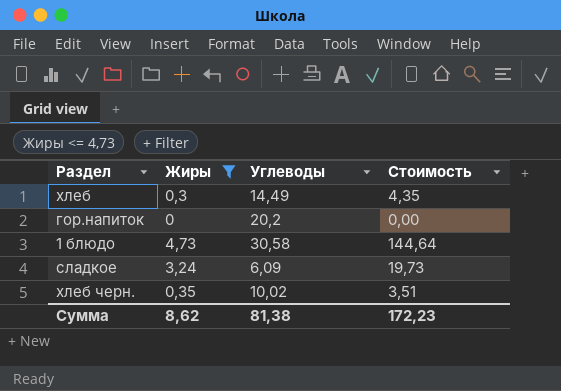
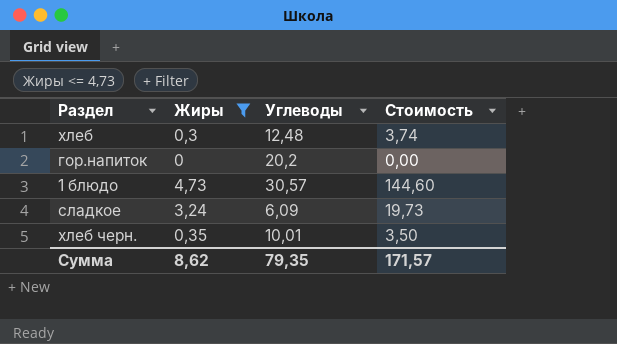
хлеб | Углеводы: 14,49 -> 12,48
хлеб | Стоимость: 4,35 -> 3,74
1 блюдо | Углеводы: 30,58 -> 30,57
1 блюдо | Стоимость: 144,64 -> 144,60
хлеб черн. | Углеводы: 10,02 -> 10,01
хлеб черн. | Стоимость: 3,51 -> 3,50
Сумма | Углеводы: 81,38 -> 79,35
Сумма | Стоимость: 172,23 -> 171,57

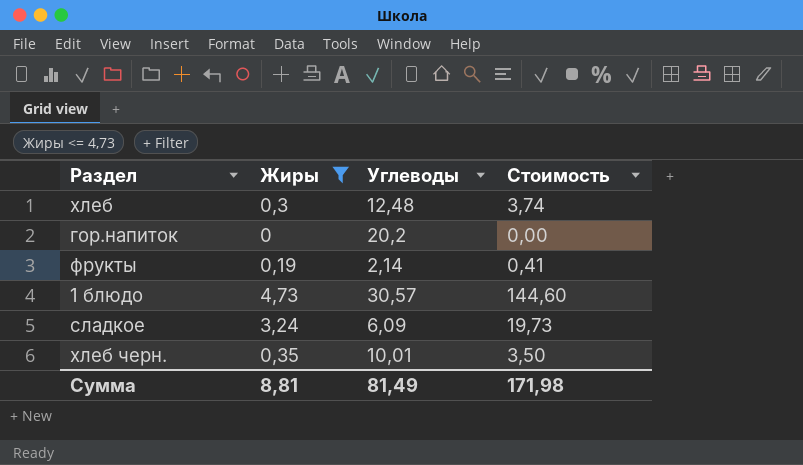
row фрукты: none -> 0,19 | 2,14 | 0,41
Сумма | Жиры: 8,62 -> 8,81
Сумма | Углеводы: 79,35 -> 81,49
Сумма | Стоимость: 171,57 -> 171,98

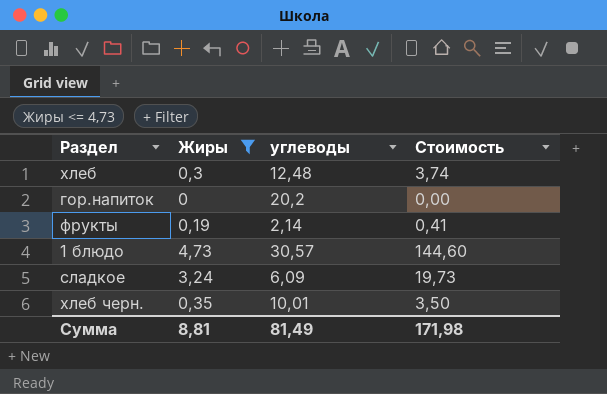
column name: Углеводы -> углеводы

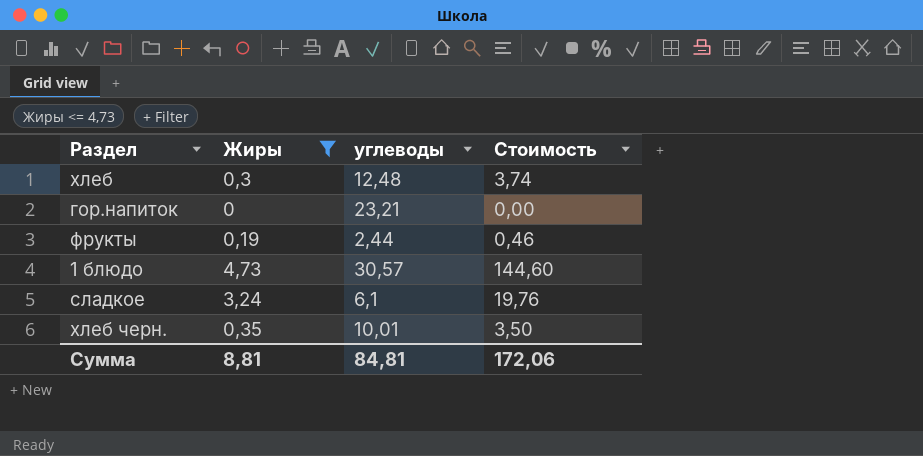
гор.напиток | углеводы: 20,2 -> 23,21
фрукты | углеводы: 2,14 -> 2,44
фрукты | Стоимость: 0,41 -> 0,46
сладкое | углеводы: 6,09 -> 6,1
сладкое | Стоимость: 19,73 -> 19,76
Сумма | углеводы: 81,49 -> 84,81
Сумма | Стоимость: 171,98 -> 172,06

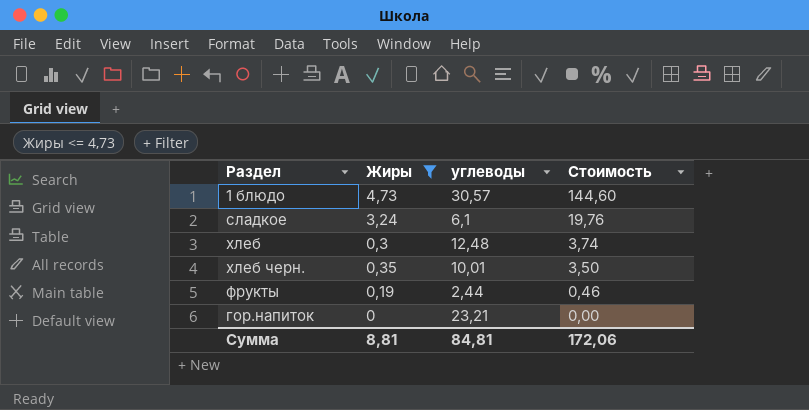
row order: none -> Стоимость descending

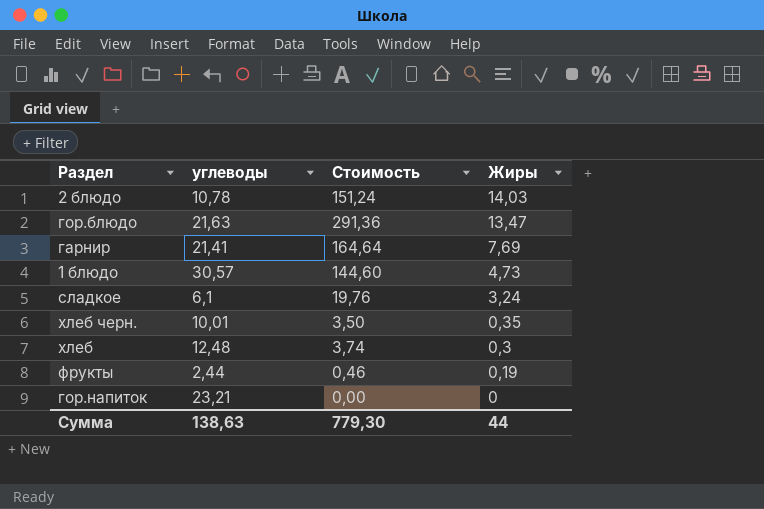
filter: Жиры <= 4,73 -> none
row order: Стоимость descending -> Жиры descending
column Жиры | position: 2 -> 4
Сумма | углеводы: 84,81 -> 138,63
Сумма | Стоимость: 172,06 -> 779,30
Сумма | Жиры: 8,81 -> 44

